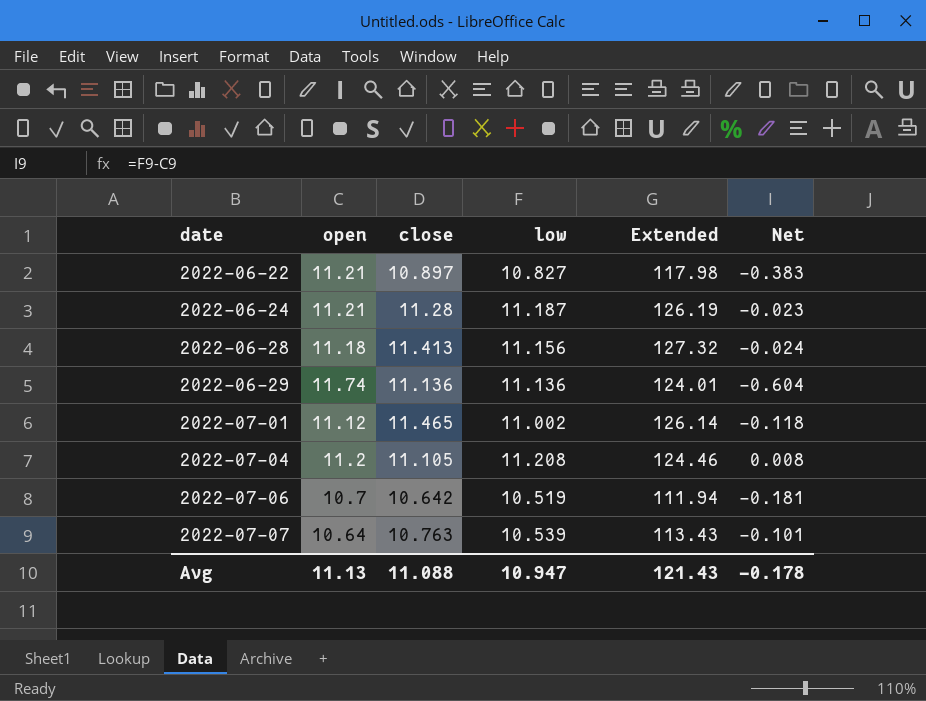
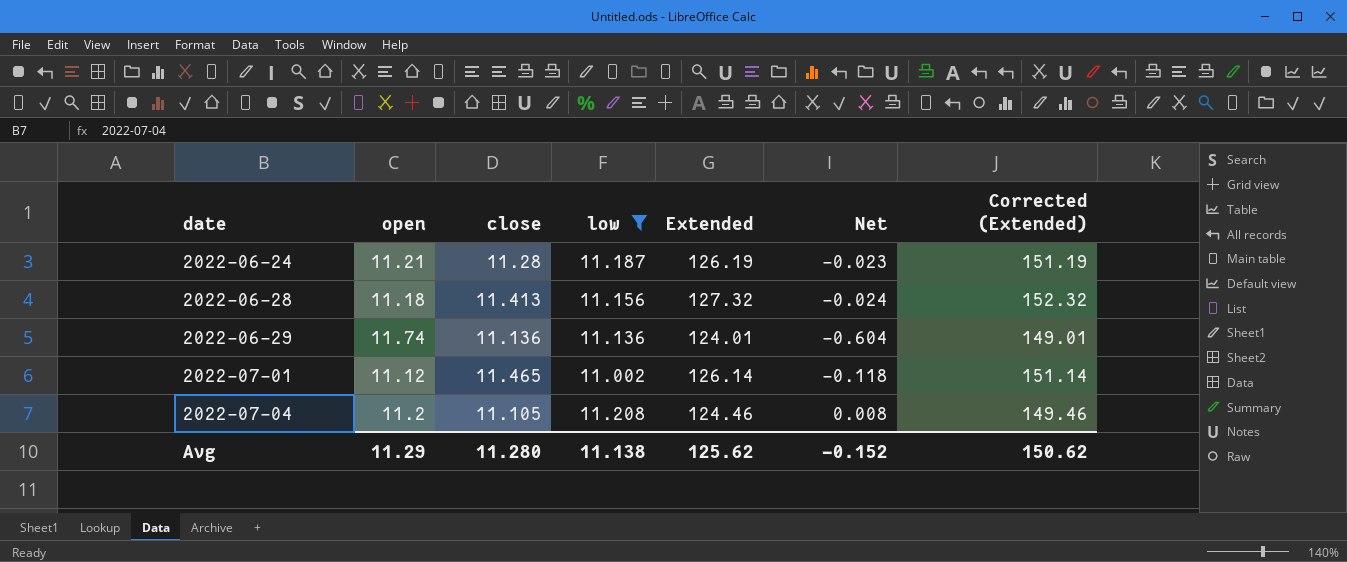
filter: none -> low >= 11.002
column Corrected (Extended) | formula: none -> [Extended] + 25
Avg | open: 11.13 -> 11.29
Avg | close: 11.088 -> 11.280
Avg | low: 10.947 -> 11.138
Avg | Extended: 121.43 -> 125.62
Avg | Net: -0.178 -> -0.152

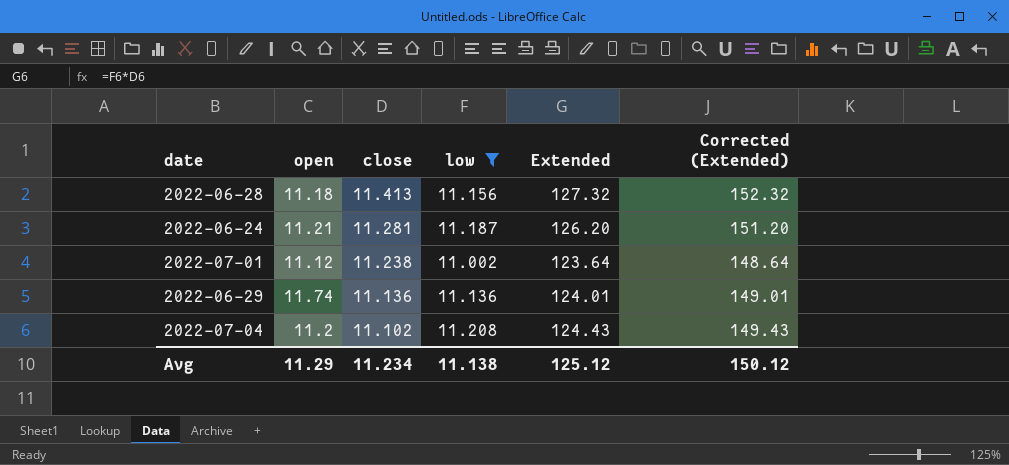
row order: date ascending -> close descending
column Net | formula: [low] - [open] -> none
2022-06-24 | close: 11.28 -> 11.281
2022-06-24 | Extended: 126.19 -> 126.20
2022-06-24 | Corrected (Extended): 151.19 -> 151.20
2022-07-01 | close: 11.465 -> 11.238
2022-07-01 | Extended: 126.14 -> 123.64
2022-07-01 | Corrected (Extended): 151.14 -> 148.64
2022-07-04 | close: 11.105 -> 11.102
2022-07-04 | Extended: 124.46 -> 124.43
2022-07-04 | Corrected (Extended): 149.46 -> 149.43
Avg | close: 11.280 -> 11.234
Avg | Extended: 125.62 -> 125.12
Avg | Corrected (Extended): 150.62 -> 150.12

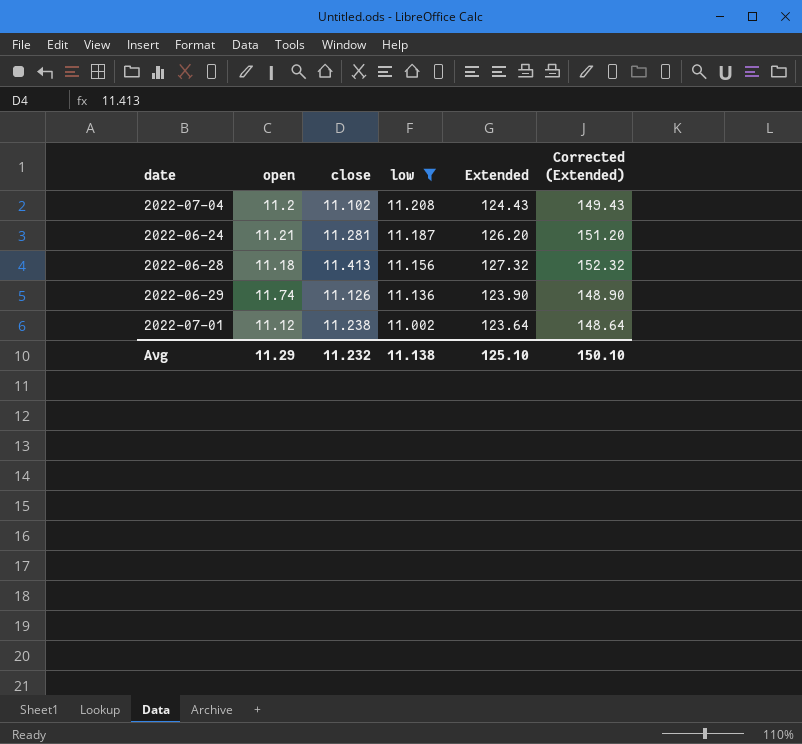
row order: close descending -> low descending
2022-06-29 | close: 11.136 -> 11.126
2022-06-29 | Extended: 124.01 -> 123.90
2022-06-29 | Corrected (Extended): 149.01 -> 148.90
Avg | close: 11.234 -> 11.232
Avg | Extended: 125.12 -> 125.10
Avg | Corrected (Extended): 150.12 -> 150.10

